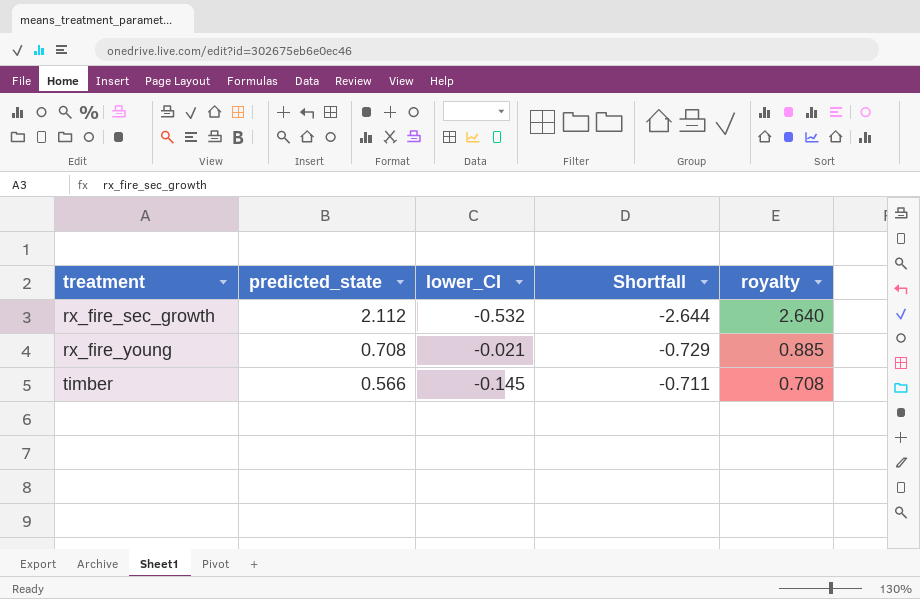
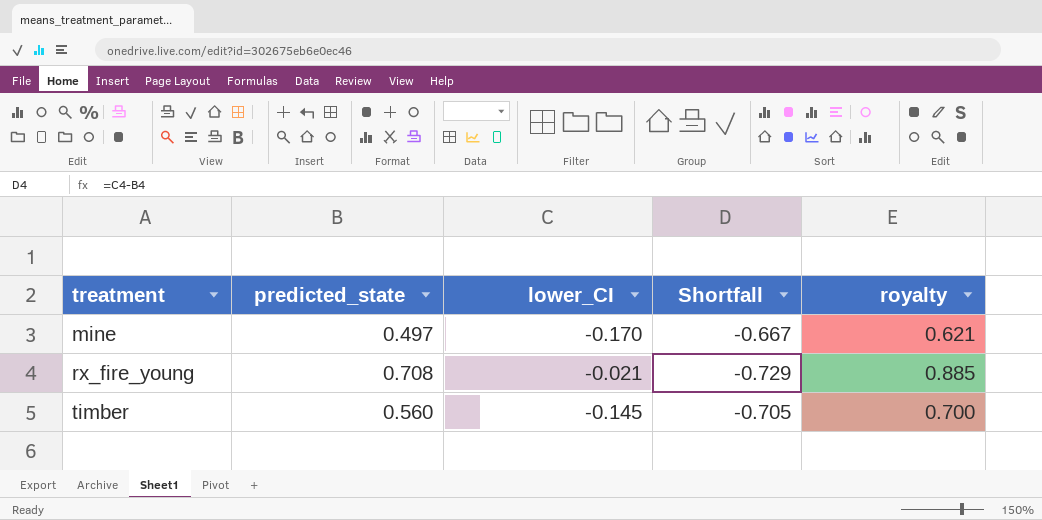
row rx_fire_sec_growth: 2.112 | -0.532 | -2.644 | 2.640 -> none
row mine: none -> 0.497 | -0.170 | -0.667 | 0.621
timber | predicted_state: 0.566 -> 0.560
timber | Shortfall: -0.711 -> -0.705
timber | royalty: 0.708 -> 0.700

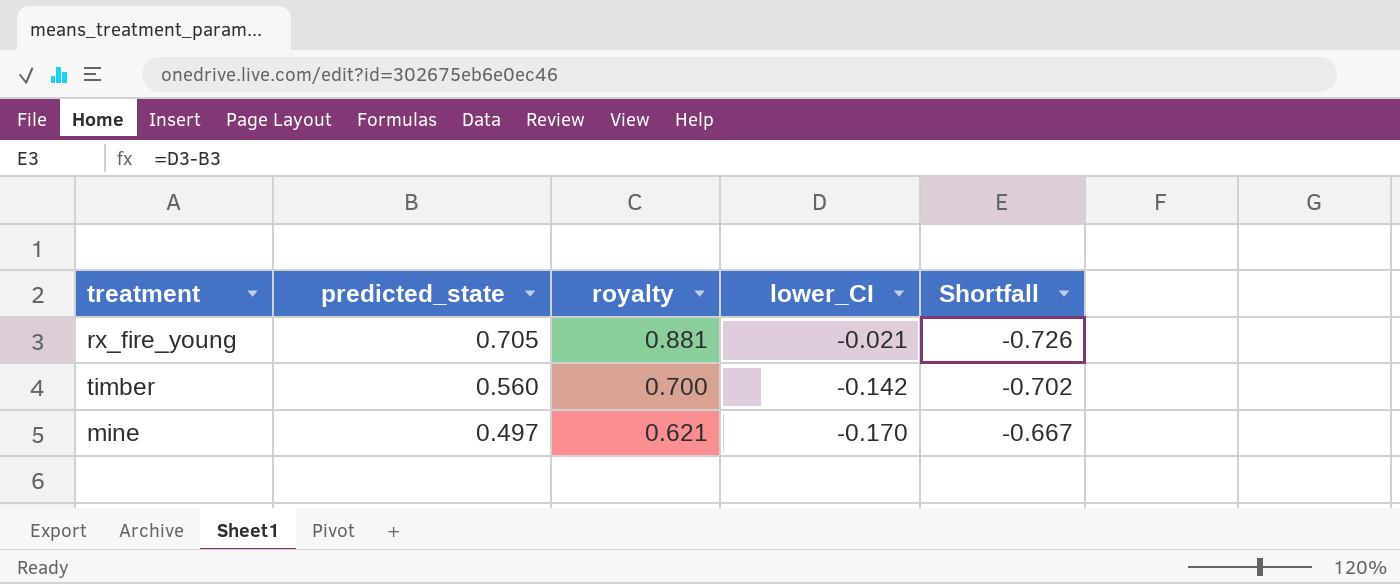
row order: treatment ascending -> predicted_state descending
column royalty | position: 5 -> 3
rx_fire_young | predicted_state: 0.708 -> 0.705
rx_fire_young | royalty: 0.885 -> 0.881
rx_fire_young | Shortfall: -0.729 -> -0.726
timber | lower_CI: -0.145 -> -0.142
timber | Shortfall: -0.705 -> -0.702

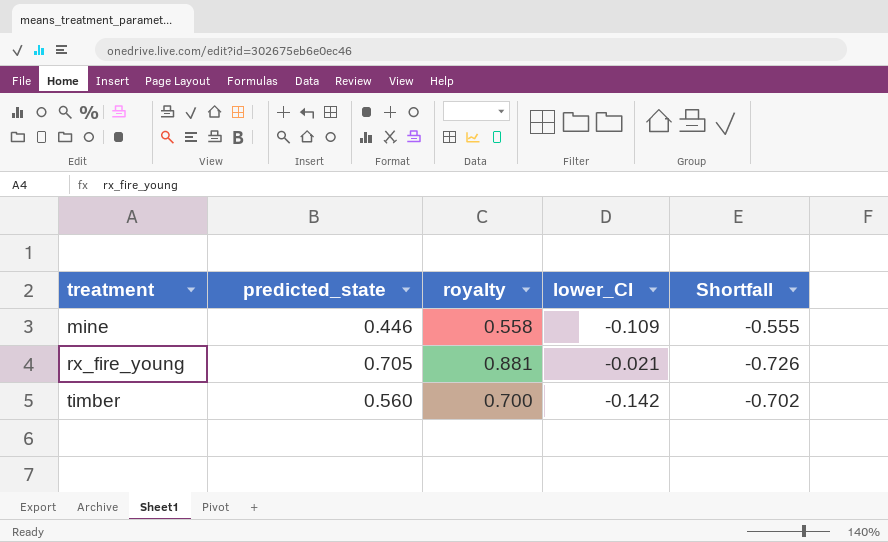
row order: predicted_state descending -> treatment ascending
mine | predicted_state: 0.497 -> 0.446
mine | royalty: 0.621 -> 0.558
mine | lower_CI: -0.170 -> -0.109
mine | Shortfall: -0.667 -> -0.555

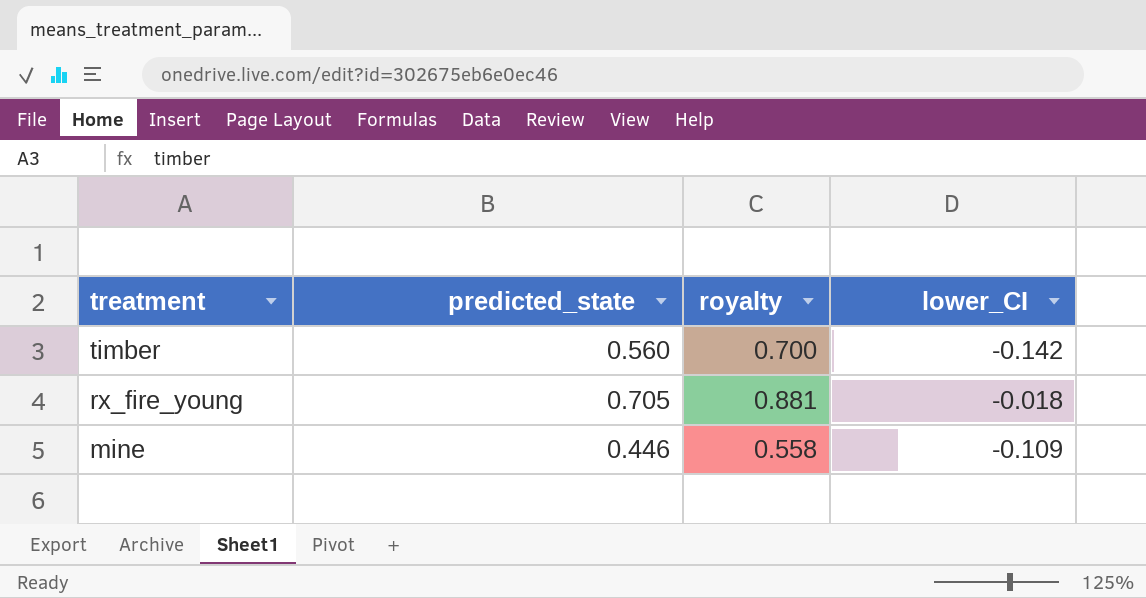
row order: treatment ascending -> treatment descending
column Shortfall | formula: [lower_CI] - [predicted_state] -> none
rx_fire_young | lower_CI: -0.021 -> -0.018

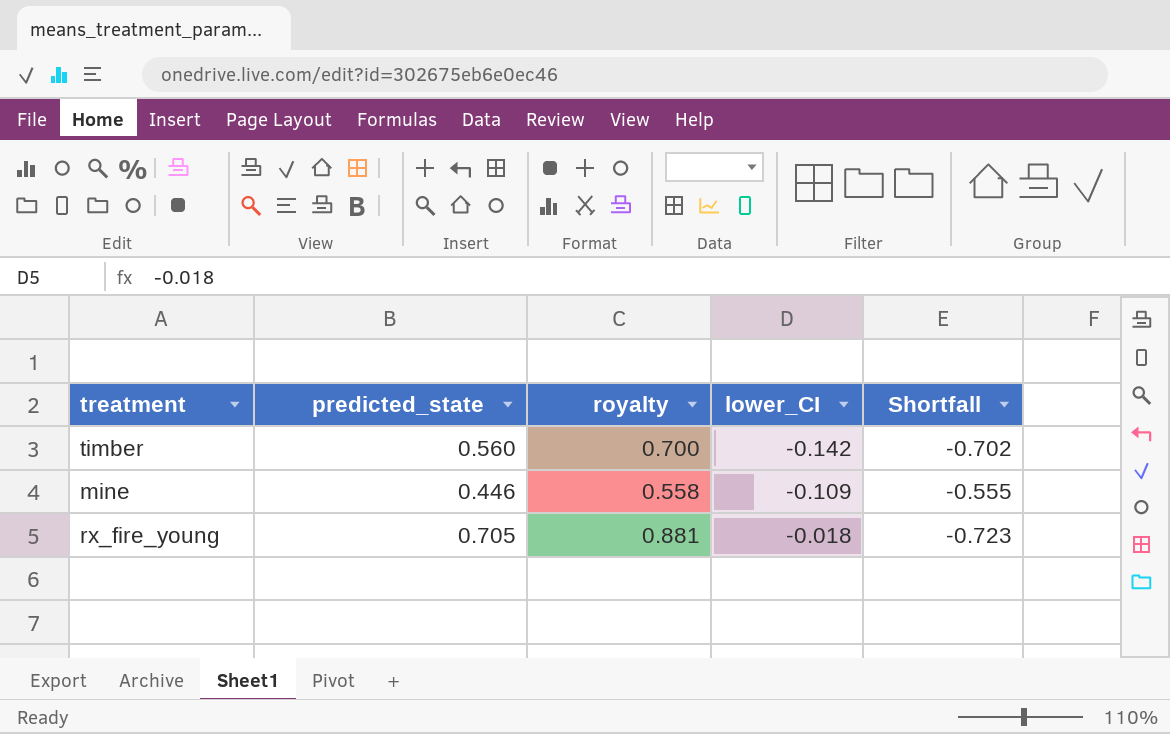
row order: treatment descending -> lower_CI ascending
column Shortfall | formula: none -> [lower_CI] - [predicted_state]

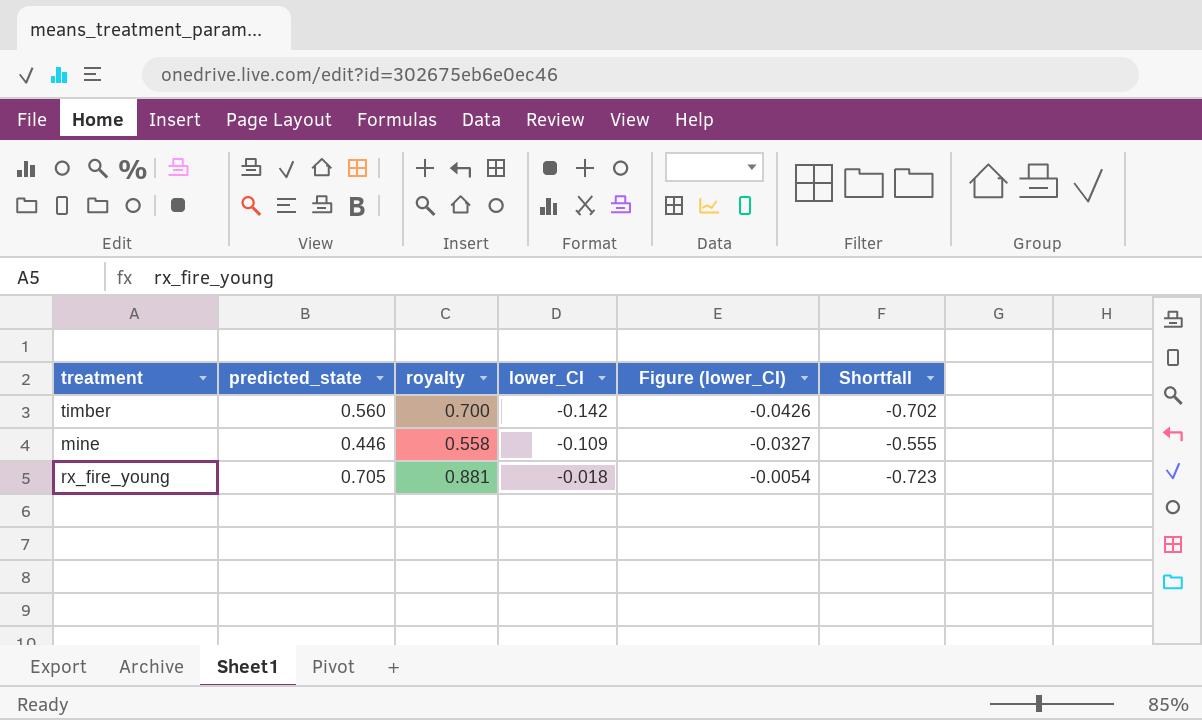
column Figure (lower_CI) | formula: none -> [lower_CI] * 0.3

